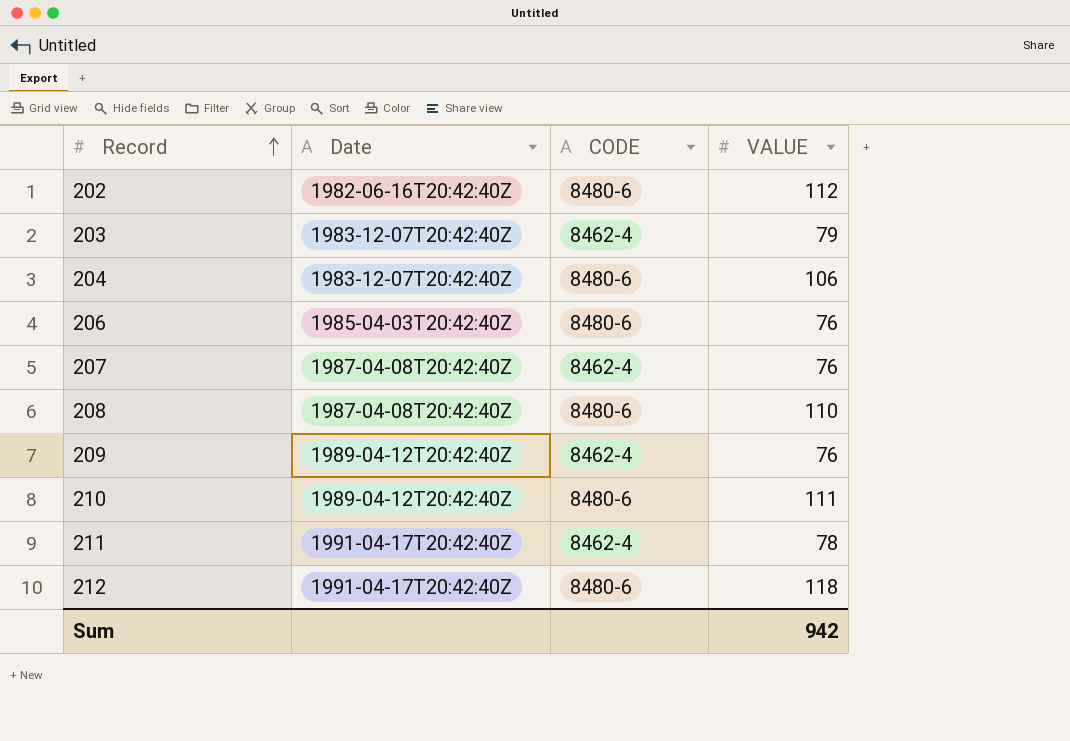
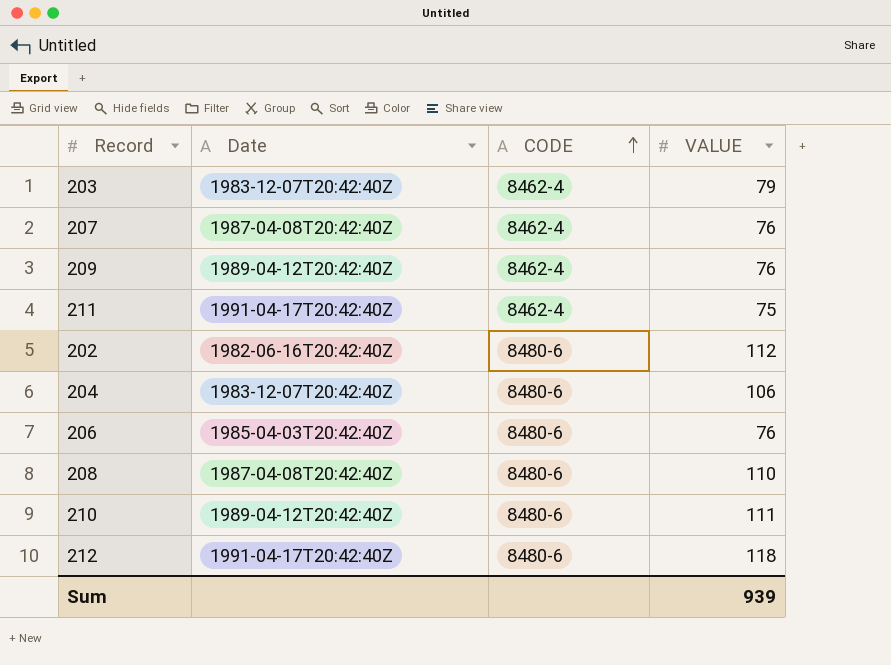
row order: Record ascending -> CODE ascending
211 | VALUE: 78 -> 75
Sum | VALUE: 942 -> 939

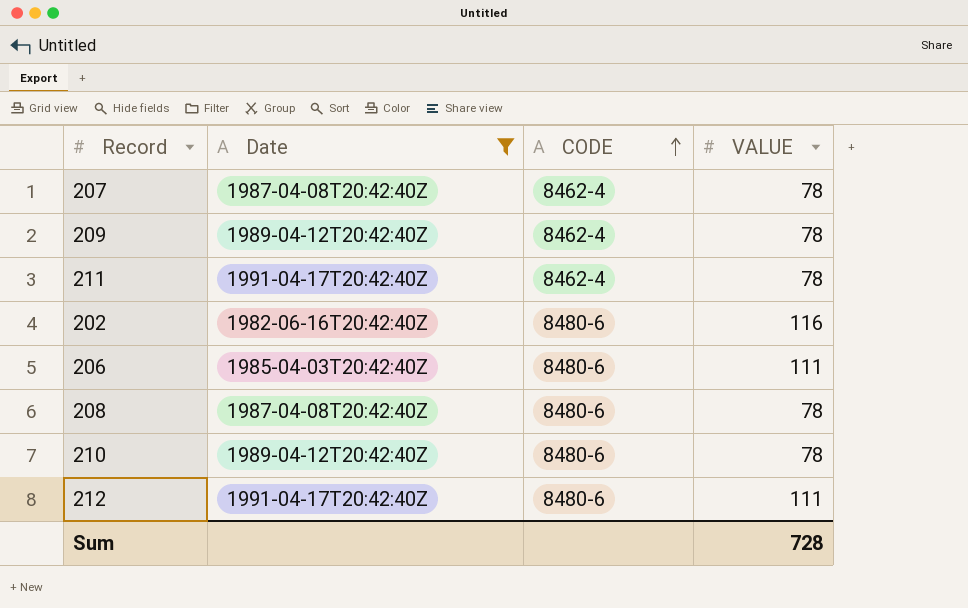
filter: none -> Date != 1983-12-07T20:42:40Z
207 | VALUE: 76 -> 78
209 | VALUE: 76 -> 78
211 | VALUE: 75 -> 78
202 | VALUE: 112 -> 116
206 | VALUE: 76 -> 111
208 | VALUE: 110 -> 78
210 | VALUE: 111 -> 78
212 | VALUE: 118 -> 111
Sum | VALUE: 939 -> 728

